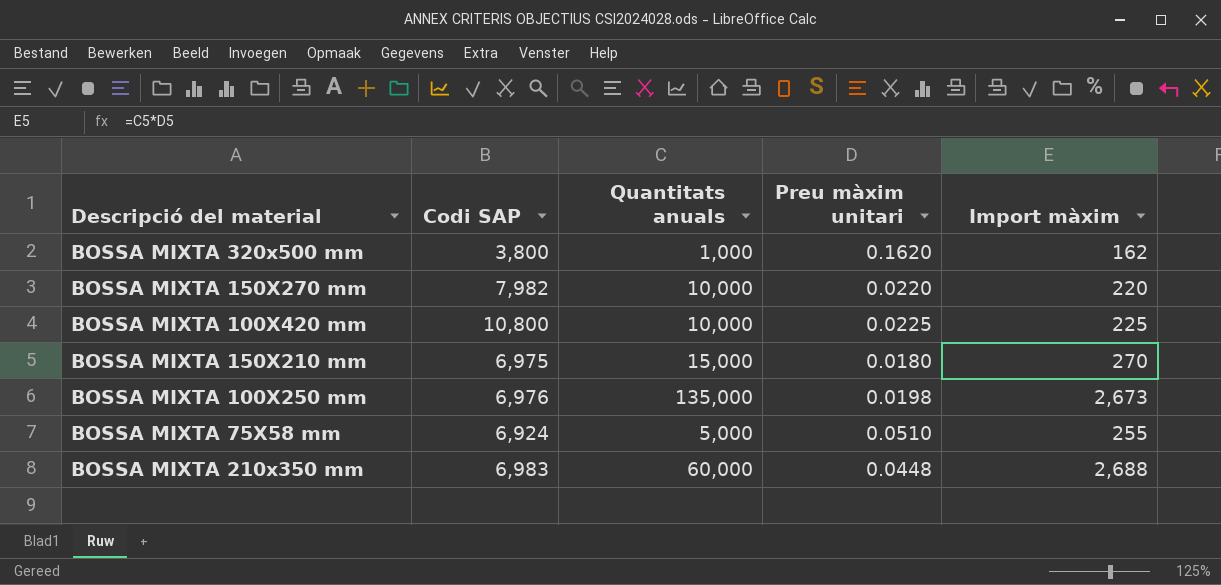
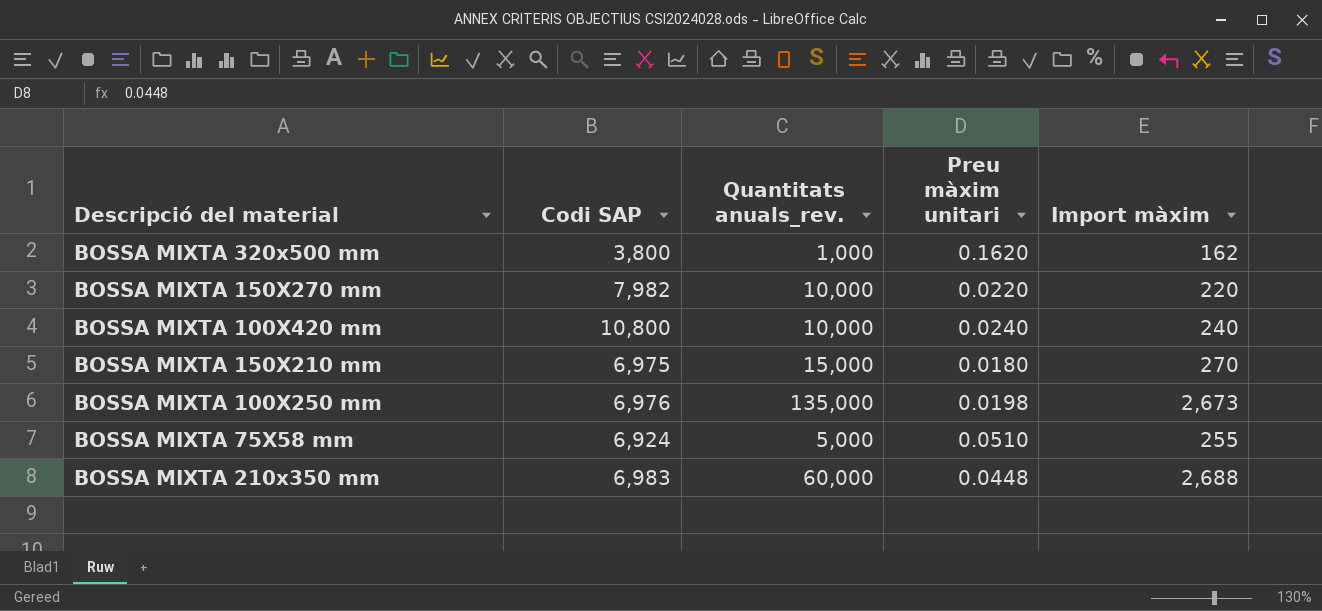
column name: Quantitats anuals -> Quantitats anuals_rev.
BOSSA MIXTA 100X420 mm | Preu màxim unitari: 0.0225 -> 0.0240
BOSSA MIXTA 100X420 mm | Import màxim: 225 -> 240

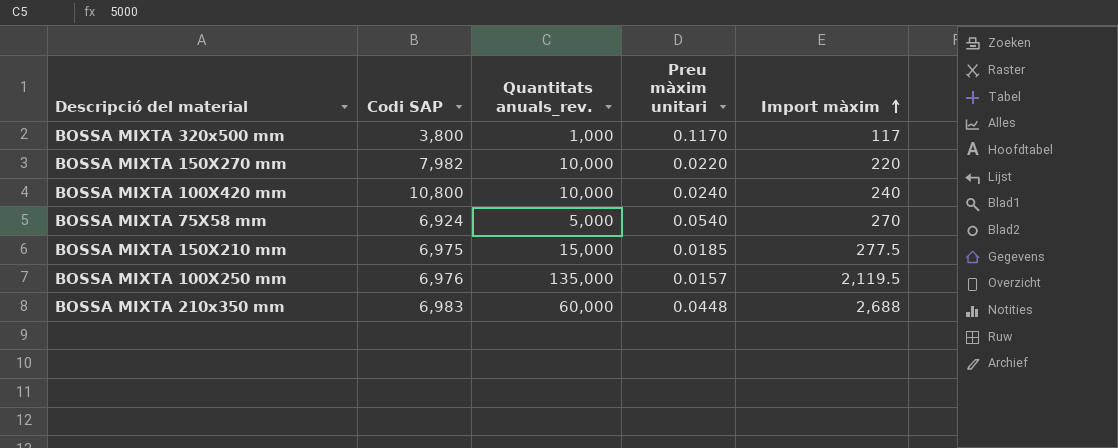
row order: none -> Import màxim ascending
BOSSA MIXTA 320x500 mm | Preu màxim unitari: 0.1620 -> 0.1170
BOSSA MIXTA 320x500 mm | Import màxim: 162 -> 117
BOSSA MIXTA 75X58 mm | Preu màxim unitari: 0.0510 -> 0.0540
BOSSA MIXTA 75X58 mm | Import màxim: 255 -> 270
BOSSA MIXTA 150X210 mm | Preu màxim unitari: 0.0180 -> 0.0185
BOSSA MIXTA 150X210 mm | Import màxim: 270 -> 277.5
BOSSA MIXTA 100X250 mm | Preu màxim unitari: 0.0198 -> 0.0157
BOSSA MIXTA 100X250 mm | Import màxim: 2,673 -> 2,119.5

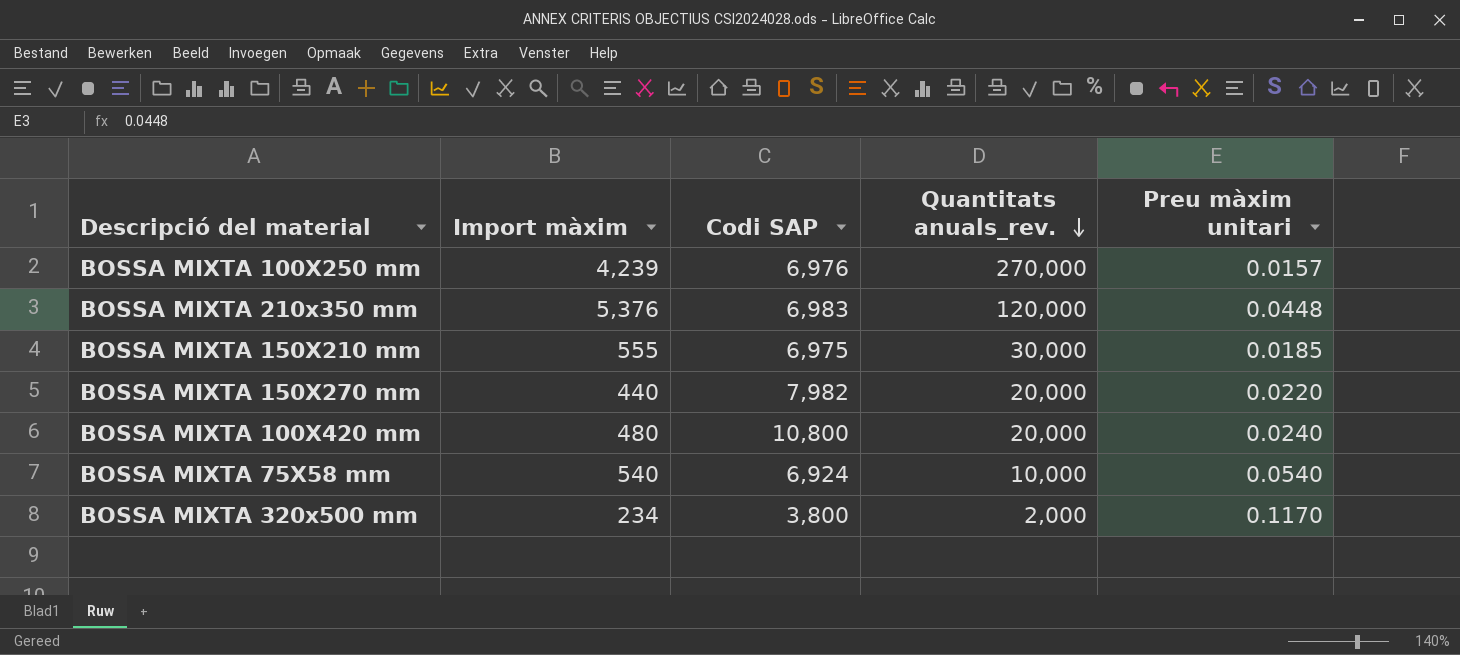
row order: Import màxim ascending -> Quantitats anuals_rev. descending
column Import màxim | position: 5 -> 2
BOSSA MIXTA 100X250 mm | Import màxim: 2,119.5 -> 4,239
BOSSA MIXTA 100X250 mm | Quantitats anuals_rev.: 135,000 -> 270,000
BOSSA MIXTA 210x350 mm | Import màxim: 2,688 -> 5,376
BOSSA MIXTA 210x350 mm | Quantitats anuals_rev.: 60,000 -> 120,000
BOSSA MIXTA 150X210 mm | Import màxim: 277.5 -> 555
BOSSA MIXTA 150X210 mm | Quantitats anuals_rev.: 15,000 -> 30,000
BOSSA MIXTA 150X270 mm | Import màxim: 220 -> 440
BOSSA MIXTA 150X270 mm | Quantitats anuals_rev.: 10,000 -> 20,000
BOSSA MIXTA 100X420 mm | Import màxim: 240 -> 480
BOSSA MIXTA 100X420 mm | Quantitats anuals_rev.: 10,000 -> 20,000
BOSSA MIXTA 75X58 mm | Import màxim: 270 -> 540
BOSSA MIXTA 75X58 mm | Quantitats anuals_rev.: 5,000 -> 10,000
BOSSA MIXTA 320x500 mm | Import màxim: 117 -> 234
BOSSA MIXTA 320x500 mm | Quantitats anuals_rev.: 1,000 -> 2,000

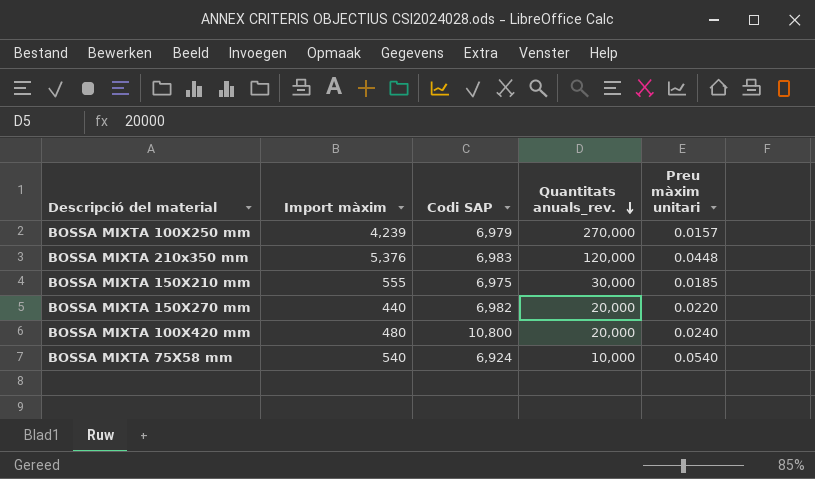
row BOSSA MIXTA 320x500 mm: 234 | 3,800 | 2,000 | 0.1170 -> none
BOSSA MIXTA 100X250 mm | Codi SAP: 6,976 -> 6,979
BOSSA MIXTA 150X270 mm | Codi SAP: 7,982 -> 6,982

